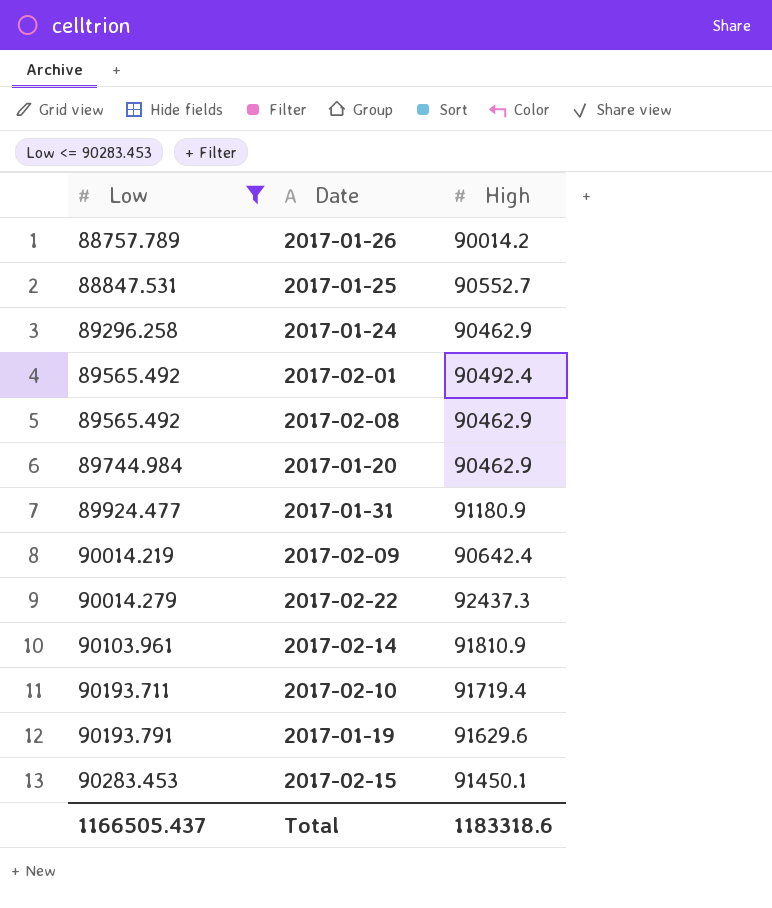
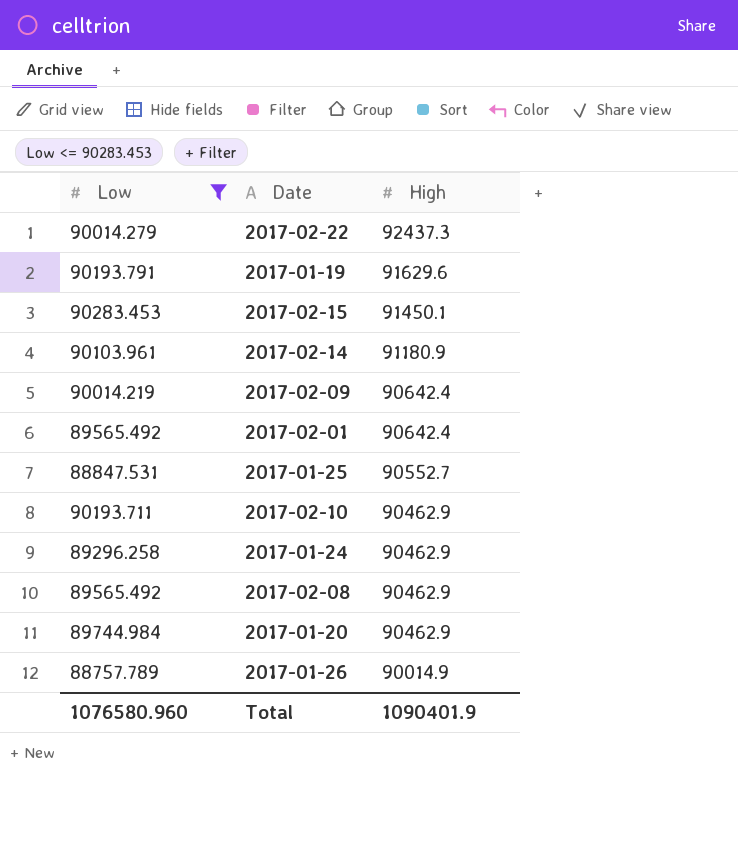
row order: Low ascending -> High descending
row 2017-01-31: 89924.477 | 91180.9 -> none
2017-02-14 | High: 91810.9 -> 91180.9
2017-02-01 | High: 90492.4 -> 90642.4
2017-02-10 | High: 91719.4 -> 90462.9
2017-01-26 | High: 90014.2 -> 90014.9
Total | Low: 1166505.437 -> 1076580.960
Total | High: 1183318.6 -> 1090401.9

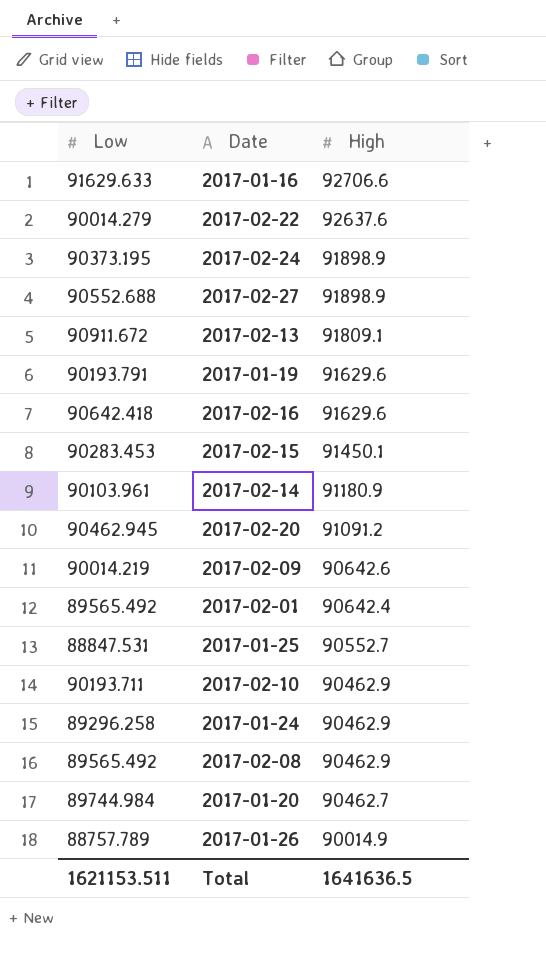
filter: Low <= 90283.453 -> none
2017-02-22 | High: 92437.3 -> 92637.6
2017-02-09 | High: 90642.4 -> 90642.6
2017-01-20 | High: 90462.9 -> 90462.7
Total | Low: 1076580.960 -> 1621153.511
Total | High: 1090401.9 -> 1641636.5

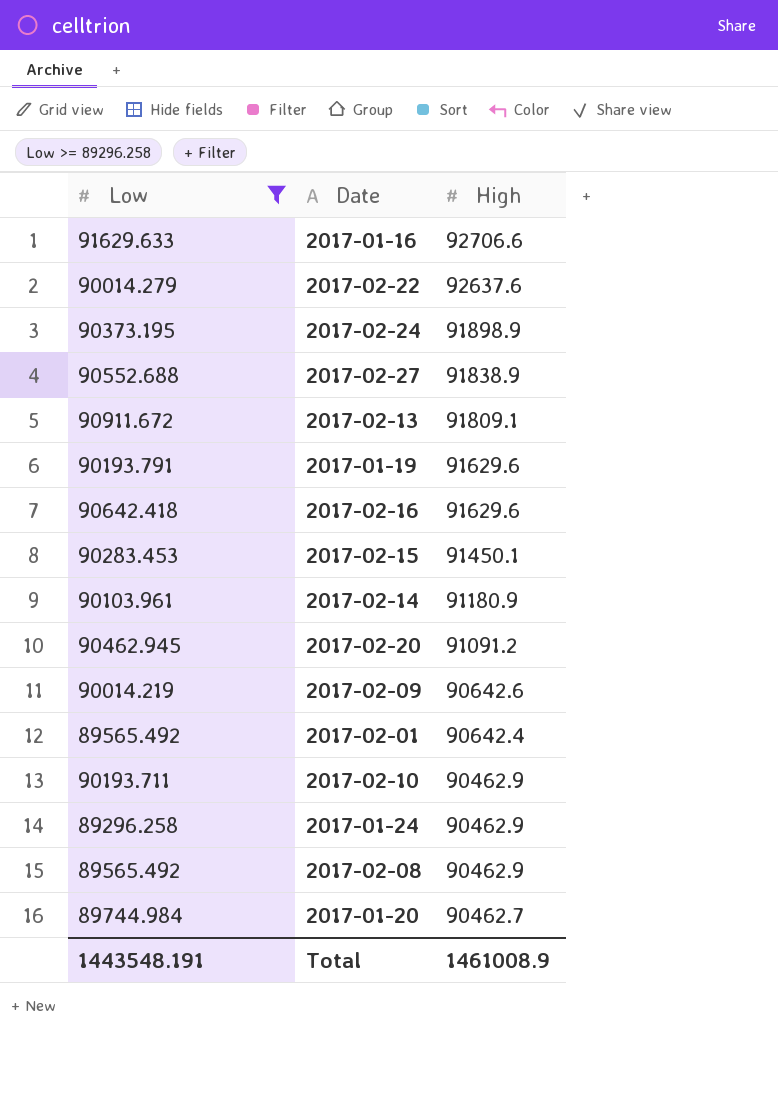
filter: none -> Low >= 89296.258
2017-02-27 | High: 91898.9 -> 91838.9
Total | Low: 1621153.511 -> 1443548.191
Total | High: 1641636.5 -> 1461008.9

